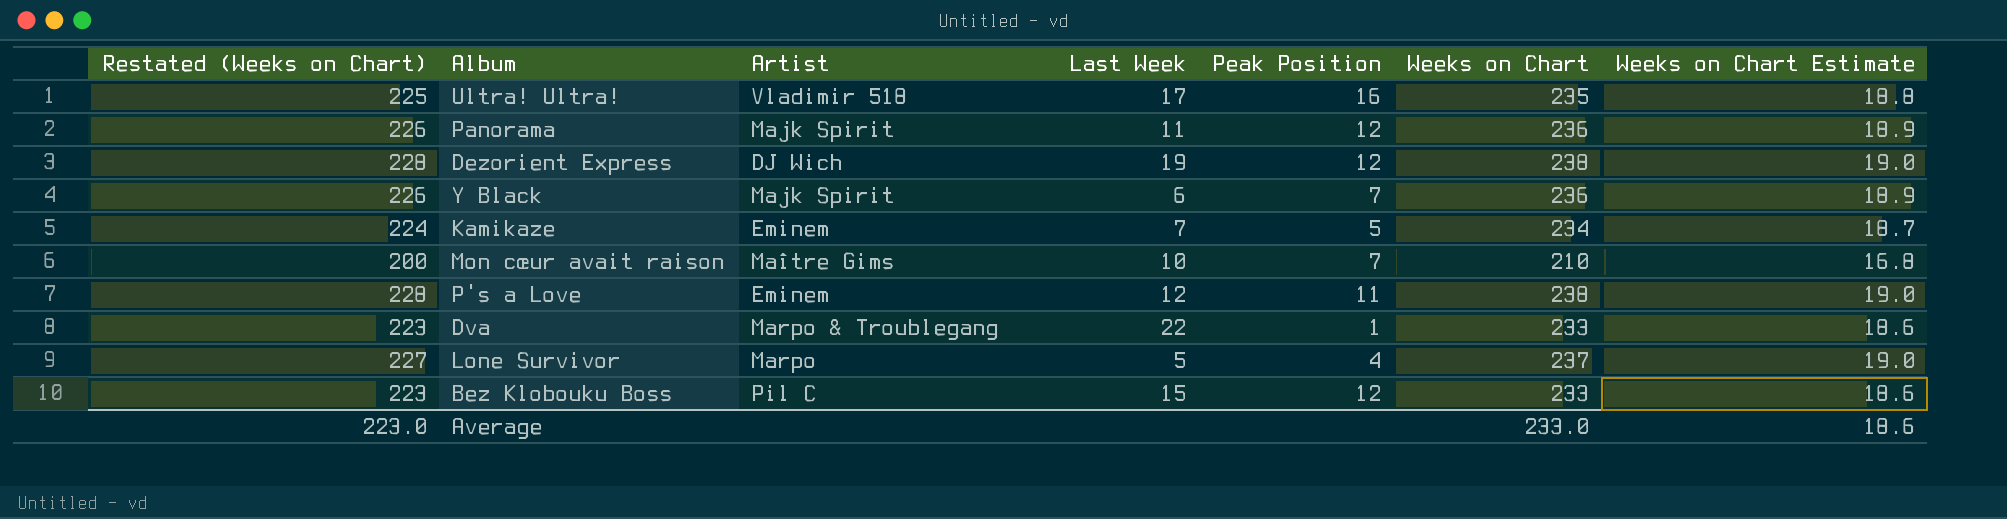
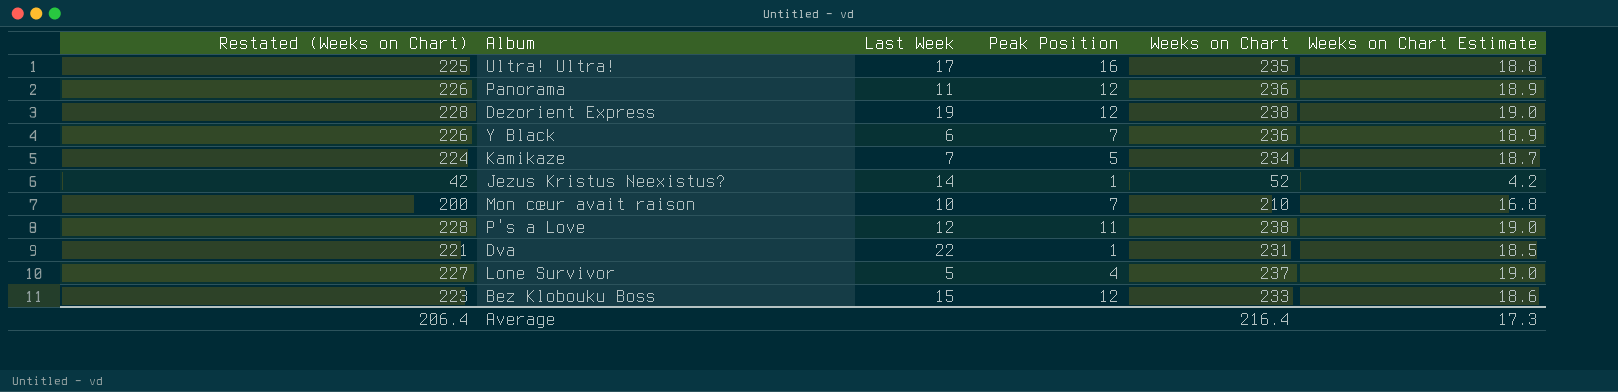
column Artist | position: 3 -> none
row Jezus Kristus Neexistus?: none -> 42 | 14 | 1 | 52 | 4.2
Dva | Restated (Weeks on Chart): 223 -> 221
Dva | Weeks on Chart: 233 -> 231
Dva | Weeks on Chart Estimate: 18.6 -> 18.5
Average | Restated (Weeks on Chart): 223.0 -> 206.4
Average | Weeks on Chart: 233.0 -> 216.4
Average | Weeks on Chart Estimate: 18.6 -> 17.3

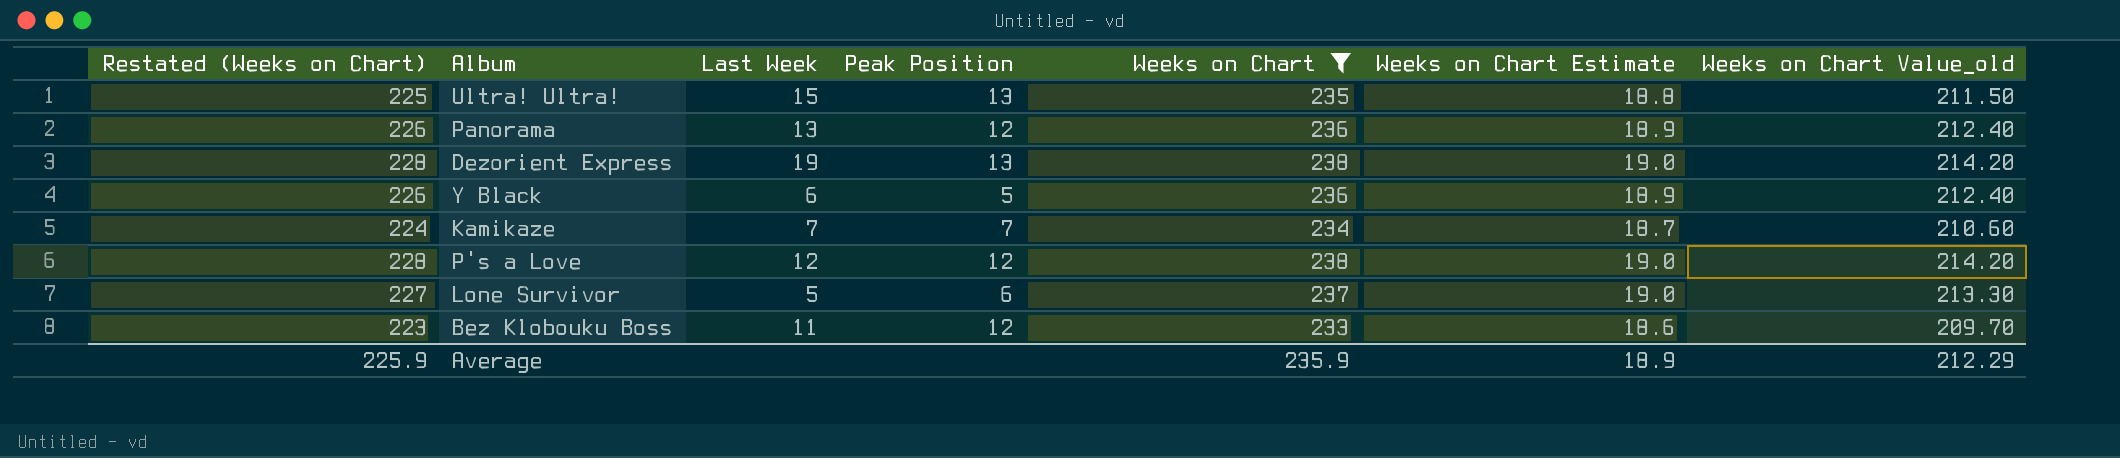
filter: none -> Weeks on Chart >= 233
column Weeks on Chart Value_old | formula: none -> [Weeks on Chart] * 0.9
Ultra! Ultra! | Last Week: 17 -> 15
Ultra! Ultra! | Peak Position: 16 -> 13
Panorama | Last Week: 11 -> 13
Dezorient Express | Peak Position: 12 -> 13
Y Black | Peak Position: 7 -> 5
Kamikaze | Peak Position: 5 -> 7
P's a Love | Peak Position: 11 -> 12
Lone Survivor | Peak Position: 4 -> 6
Bez Klobouku Boss | Last Week: 15 -> 11
Average | Restated (Weeks on Chart): 206.4 -> 225.9
Average | Weeks on Chart: 216.4 -> 235.9
Average | Weeks on Chart Estimate: 17.3 -> 18.9

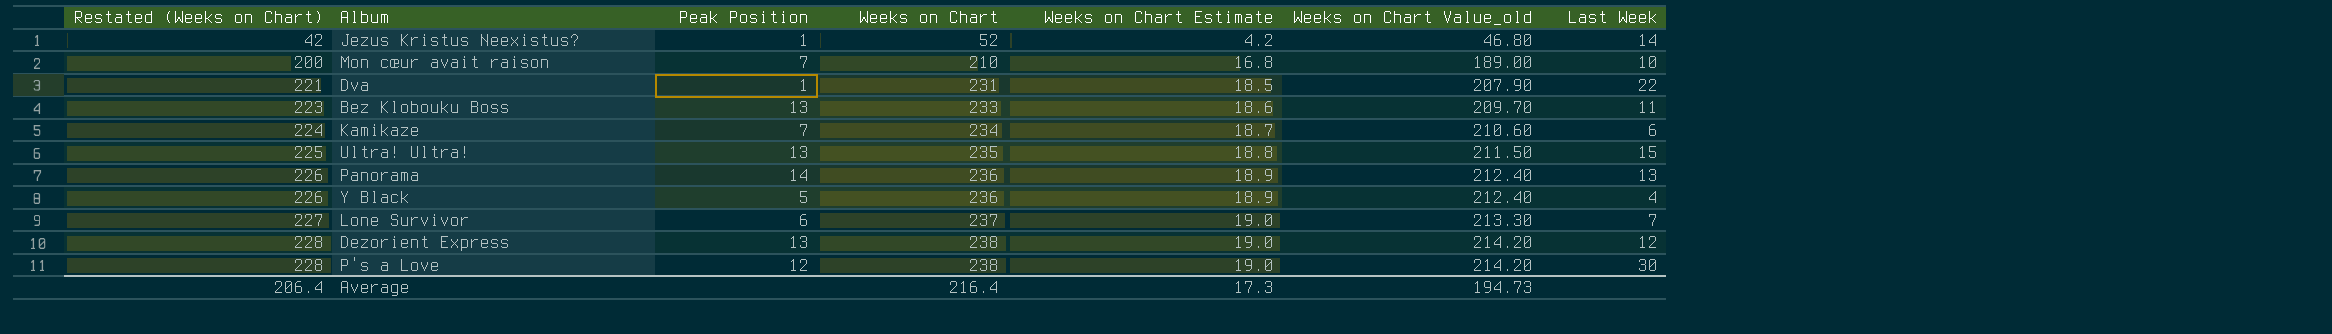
filter: Weeks on Chart >= 233 -> none
row order: none -> Restated (Weeks on Chart) ascending
column Last Week | position: 3 -> 7
Bez Klobouku Boss | Peak Position: 12 -> 13
Kamikaze | Last Week: 7 -> 6
Panorama | Peak Position: 12 -> 14
Y Black | Last Week: 6 -> 4
Lone Survivor | Last Week: 5 -> 7
Dezorient Express | Last Week: 19 -> 12
P's a Love | Last Week: 12 -> 30
Average | Restated (Weeks on Chart): 225.9 -> 206.4
Average | Weeks on Chart: 235.9 -> 216.4
Average | Weeks on Chart Estimate: 18.9 -> 17.3
Average | Weeks on Chart Value_old: 212.29 -> 194.73

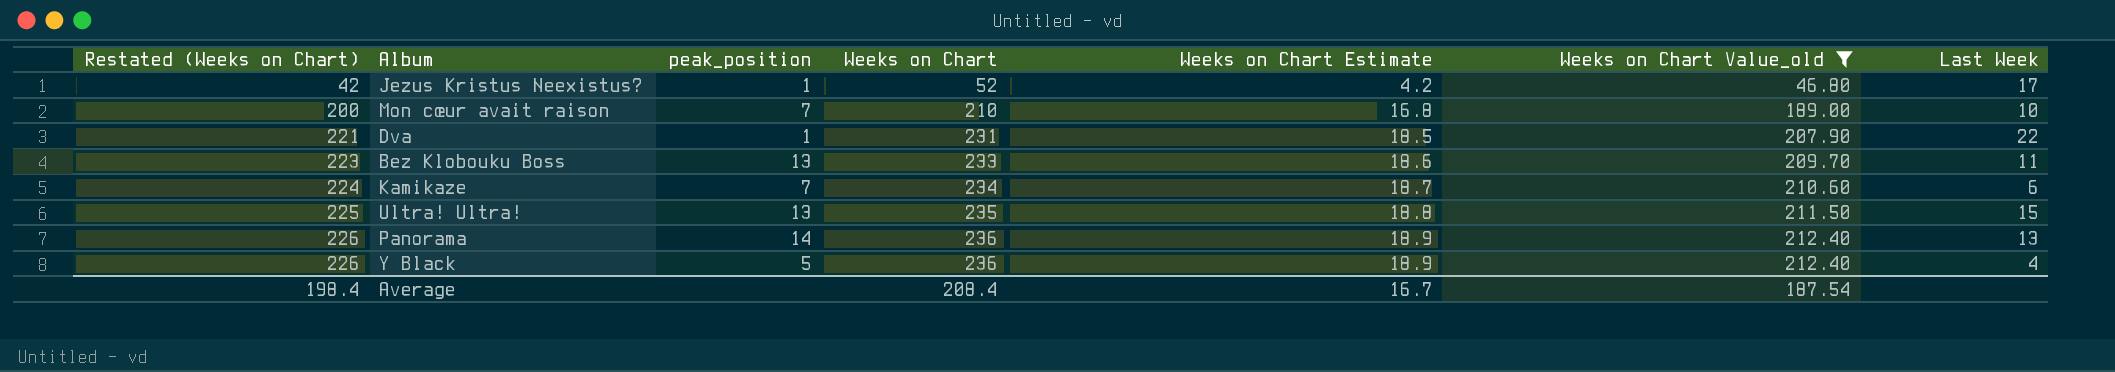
filter: none -> Weeks on Chart Value_old <= 212.40
column name: Peak Position -> peak_position
Jezus Kristus Neexistus? | Last Week: 14 -> 17
Average | Restated (Weeks on Chart): 206.4 -> 198.4
Average | Weeks on Chart: 216.4 -> 208.4
Average | Weeks on Chart Estimate: 17.3 -> 16.7
Average | Weeks on Chart Value_old: 194.73 -> 187.54

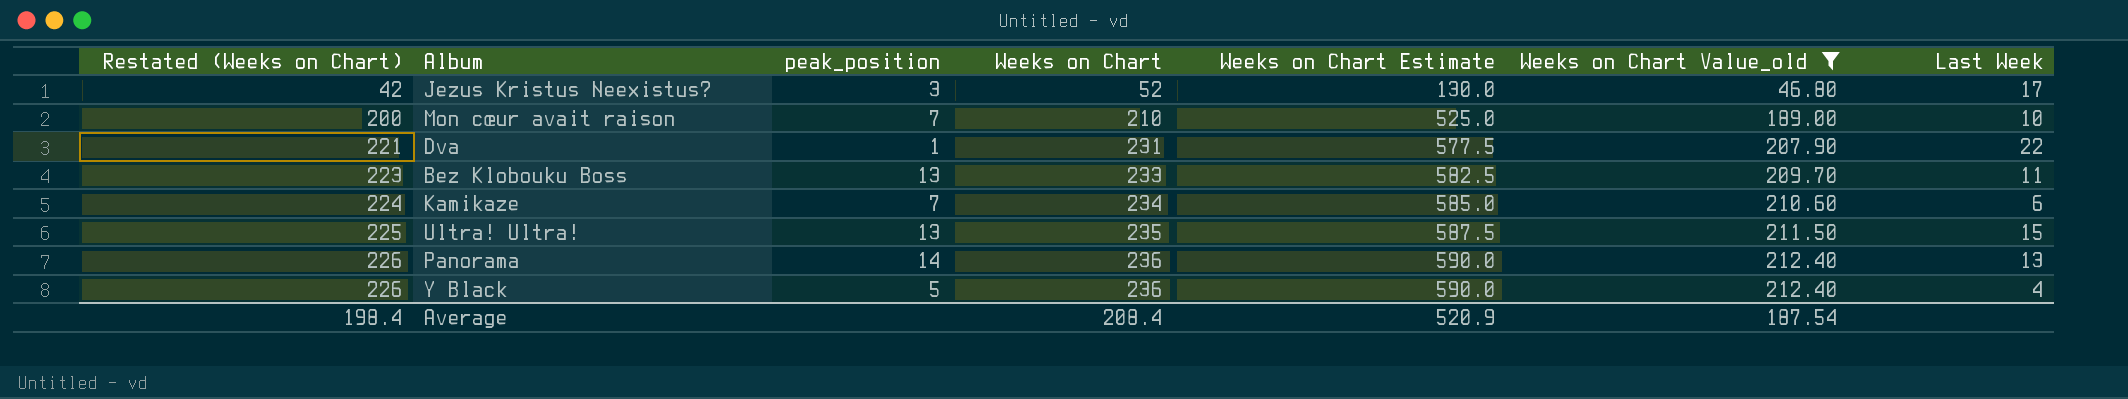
column Weeks on Chart Estimate | formula: [Weeks on Chart] * 0.08 -> [Weeks on Chart] * 2.5
Jezus Kristus Neexistus? | peak_position: 1 -> 3
Average | Weeks on Chart Estimate: 16.7 -> 520.9

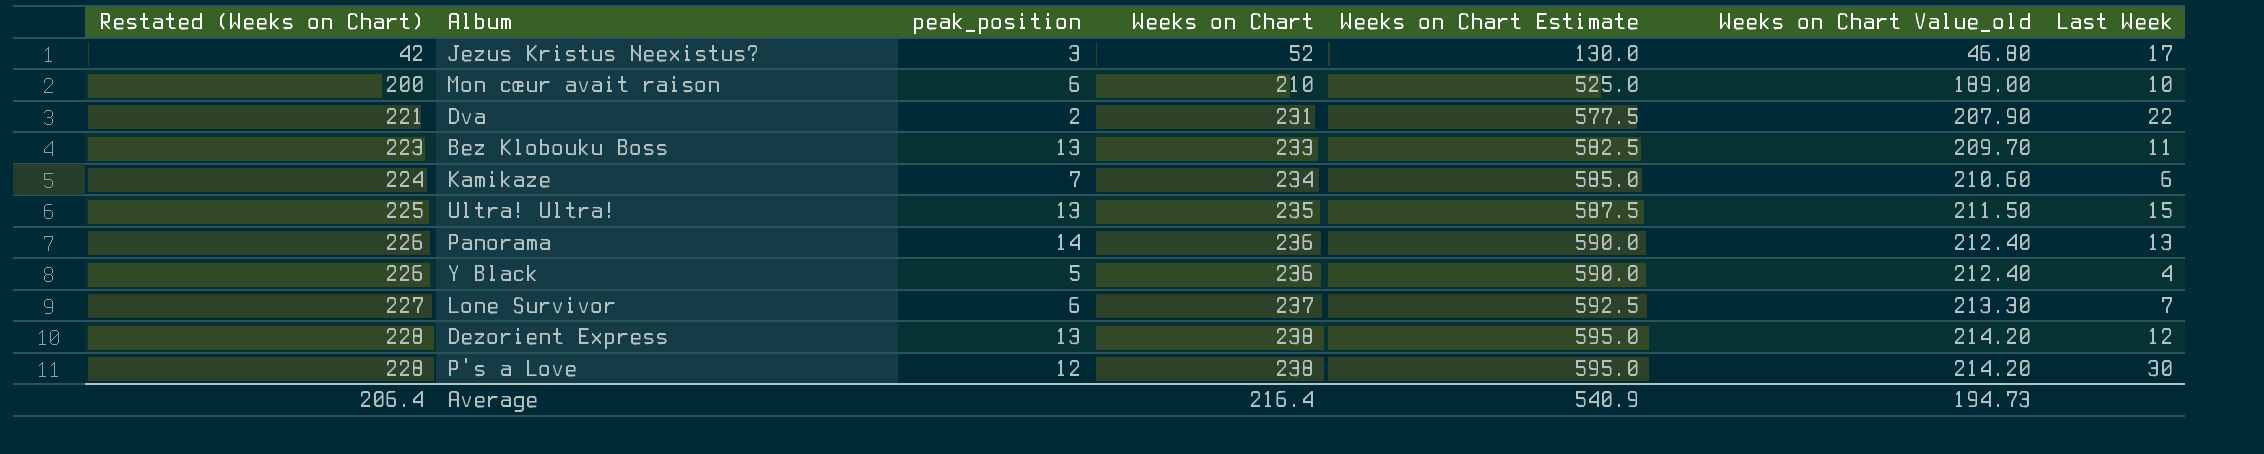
filter: Weeks on Chart Value_old <= 212.40 -> none
Mon cœur avait raison | peak_position: 7 -> 6
Dva | peak_position: 1 -> 2
Average | Restated (Weeks on Chart): 198.4 -> 206.4
Average | Weeks on Chart: 208.4 -> 216.4
Average | Weeks on Chart Estimate: 520.9 -> 540.9
Average | Weeks on Chart Value_old: 187.54 -> 194.73

